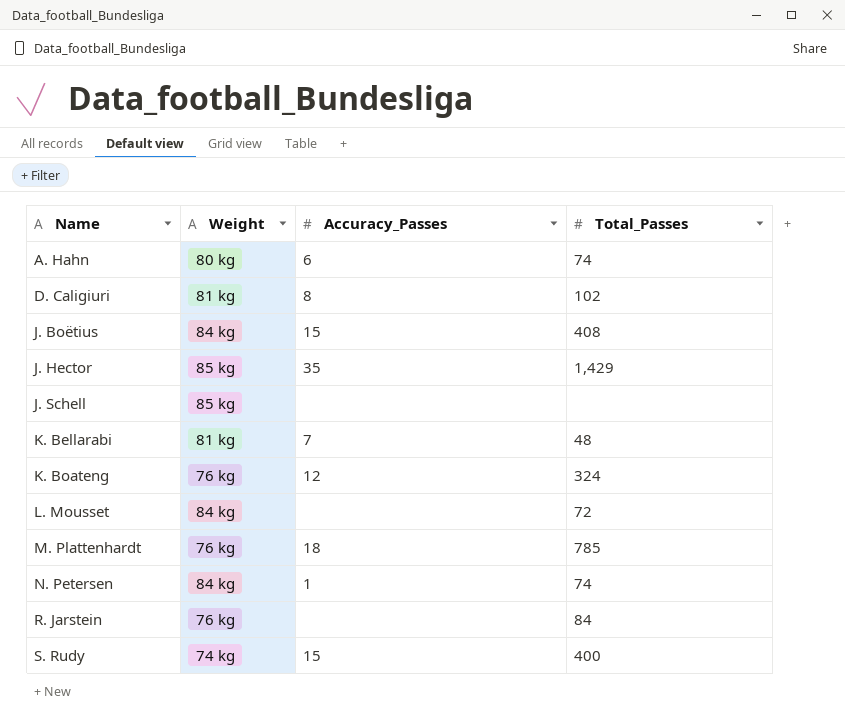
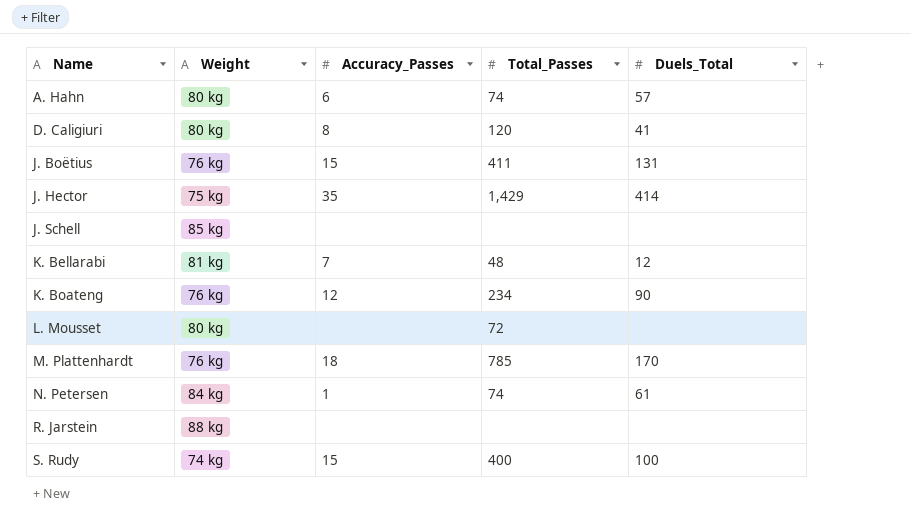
column Duels_Total | position: none -> 5
D. Caligiuri | Weight: 81 kg -> 80 kg
D. Caligiuri | Total_Passes: 102 -> 120
J. Boëtius | Weight: 84 kg -> 76 kg
J. Boëtius | Total_Passes: 408 -> 411
J. Hector | Weight: 85 kg -> 75 kg
K. Boateng | Total_Passes: 324 -> 234
L. Mousset | Weight: 84 kg -> 80 kg
R. Jarstein | Weight: 76 kg -> 88 kg
R. Jarstein | Total_Passes: 84 -> none

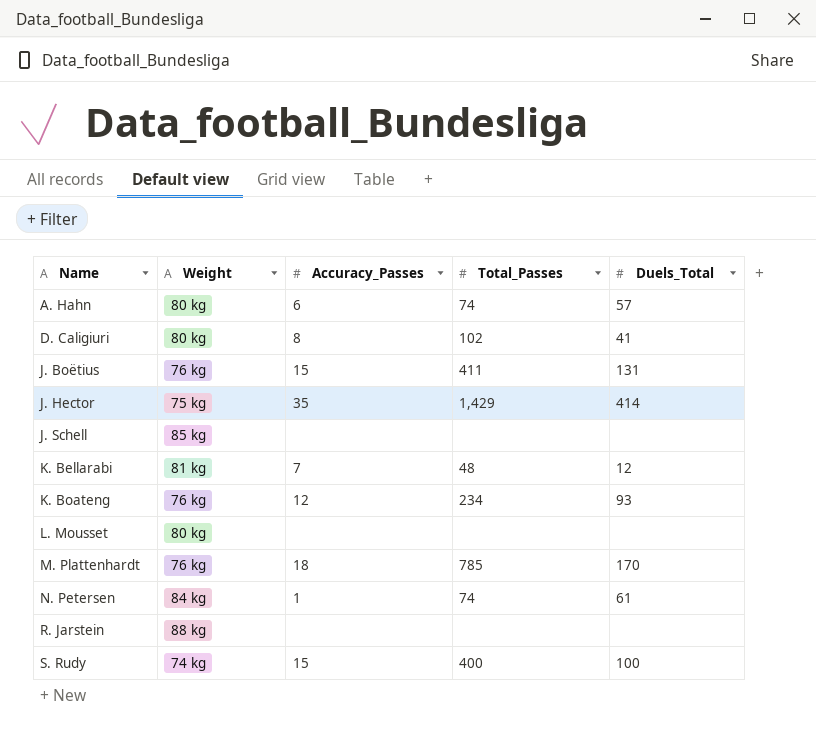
D. Caligiuri | Total_Passes: 120 -> 102
K. Boateng | Duels_Total: 90 -> 93
L. Mousset | Total_Passes: 72 -> none

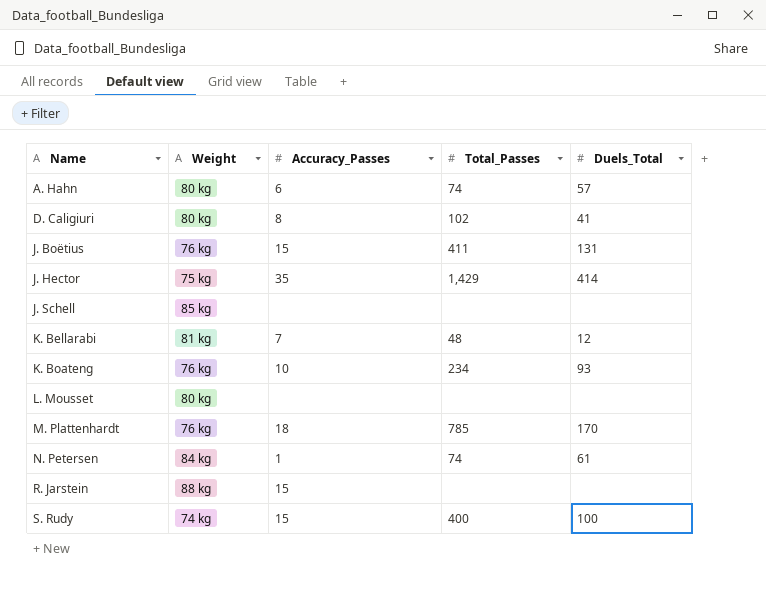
K. Boateng | Accuracy_Passes: 12 -> 10
R. Jarstein | Accuracy_Passes: none -> 15

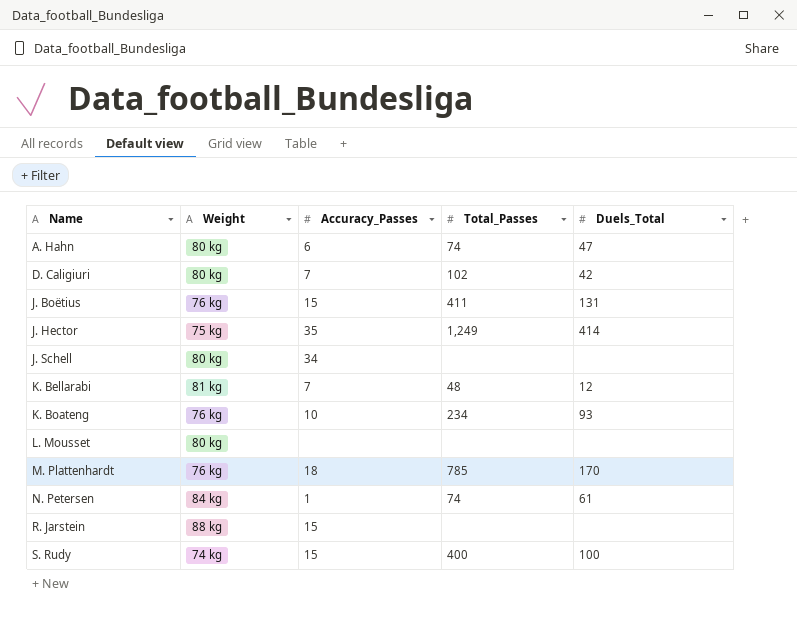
A. Hahn | Duels_Total: 57 -> 47
D. Caligiuri | Accuracy_Passes: 8 -> 7
D. Caligiuri | Duels_Total: 41 -> 42
J. Hector | Total_Passes: 1,429 -> 1,249
J. Schell | Weight: 85 kg -> 80 kg
J. Schell | Accuracy_Passes: none -> 34

